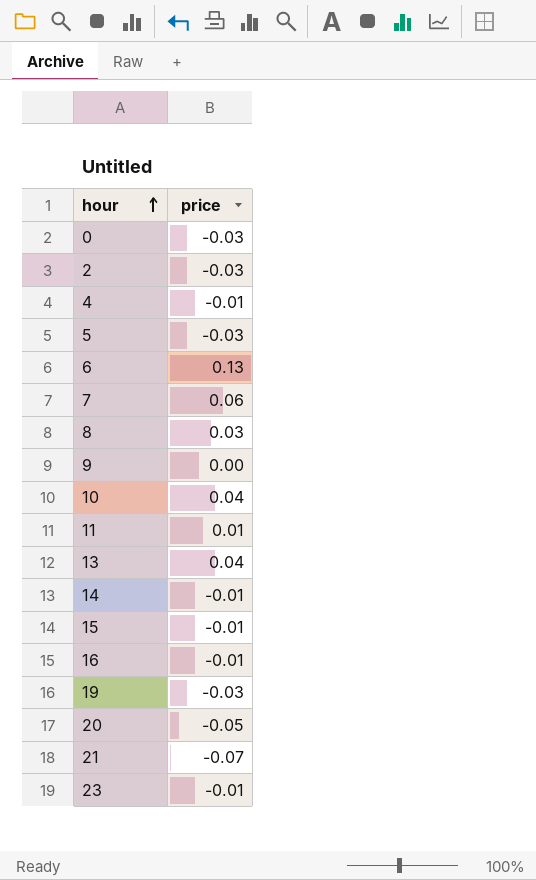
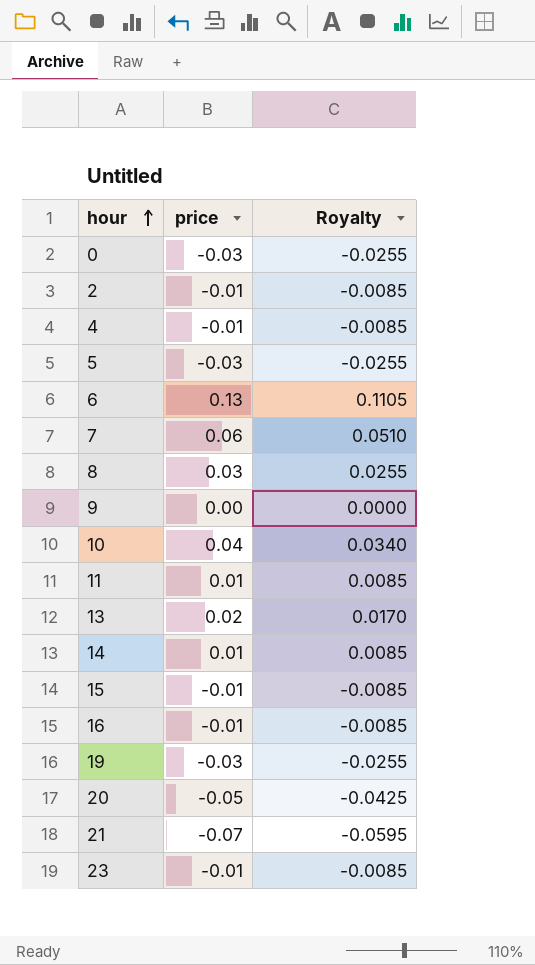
column Royalty | formula: none -> [price] * 0.85
2 | price: -0.03 -> -0.01
13 | price: 0.04 -> 0.02
14 | price: -0.01 -> 0.01

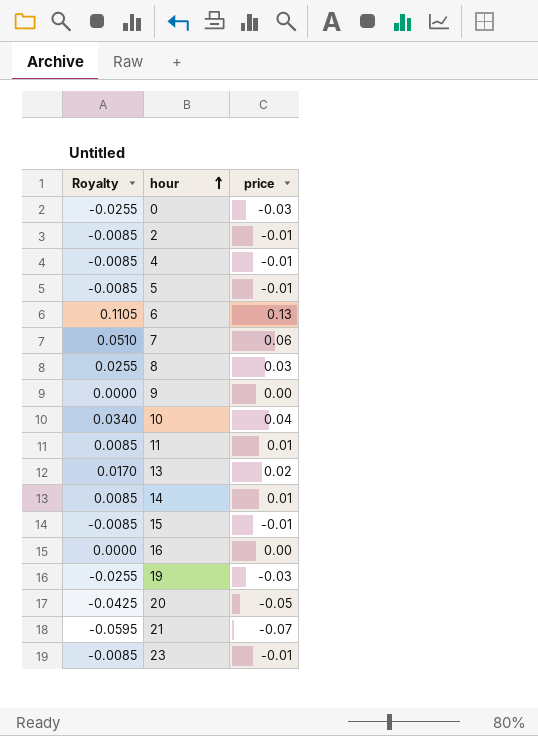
column Royalty | position: 3 -> 1
5 | Royalty: -0.0255 -> -0.0085
5 | price: -0.03 -> -0.01
16 | Royalty: -0.0085 -> 0.0000
16 | price: -0.01 -> 0.00

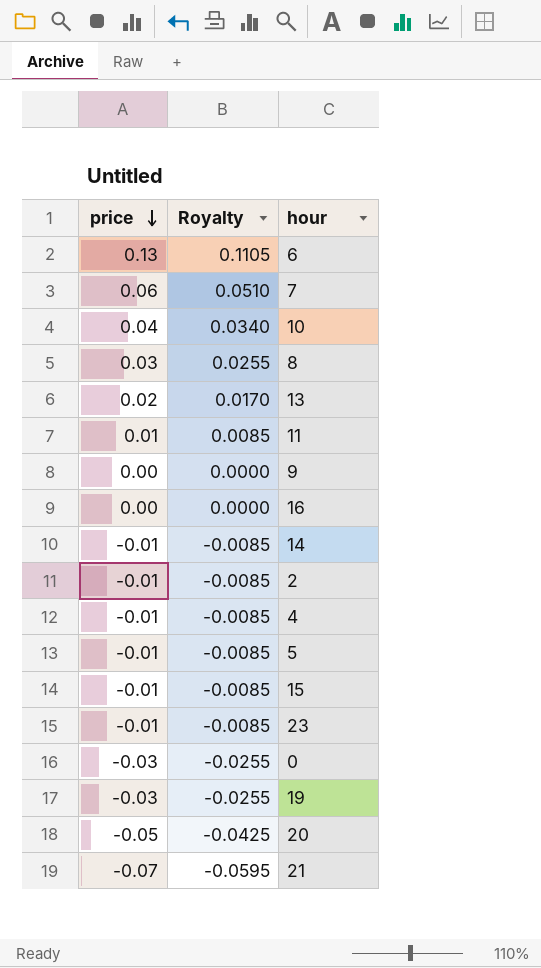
row order: hour ascending -> price descending
column price | position: 3 -> 1
14 | price: 0.01 -> -0.01
14 | Royalty: 0.0085 -> -0.0085

